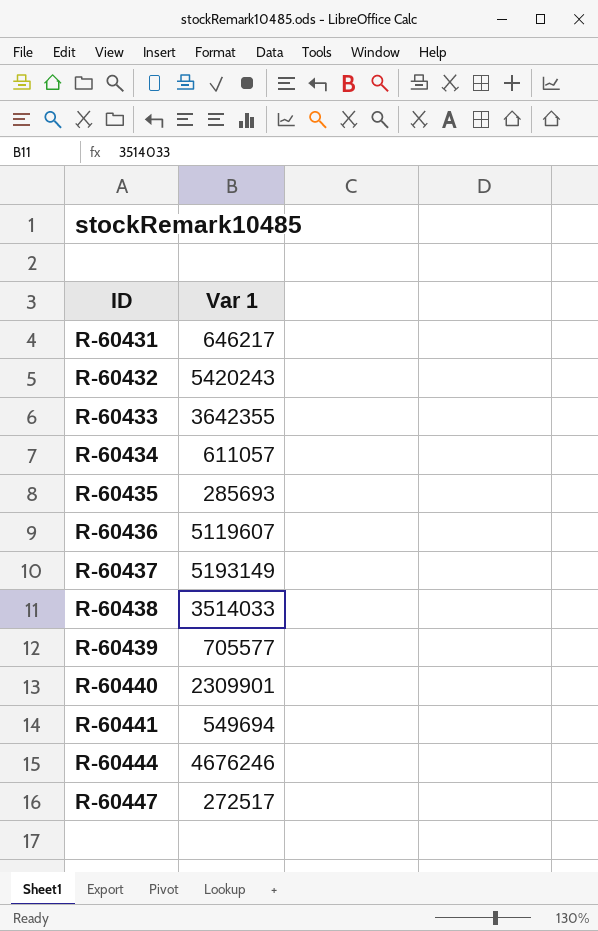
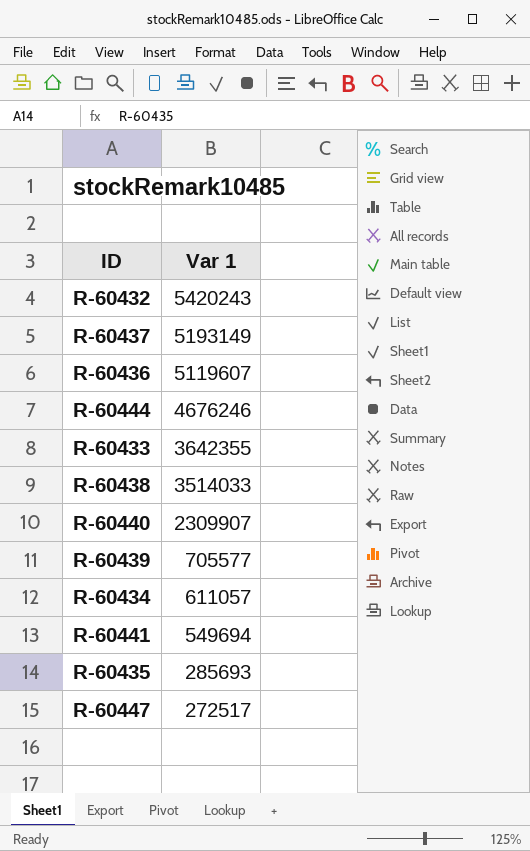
row order: ID ascending -> Var 1 descending
row R-60431: 646217 -> none
R-60440 | Var 1: 2309901 -> 2309907

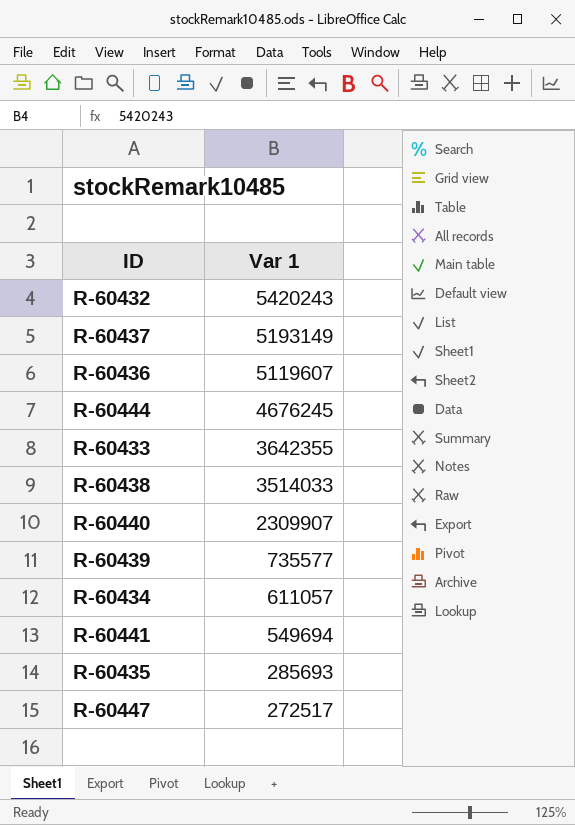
R-60444 | Var 1: 4676246 -> 4676245
R-60439 | Var 1: 705577 -> 735577

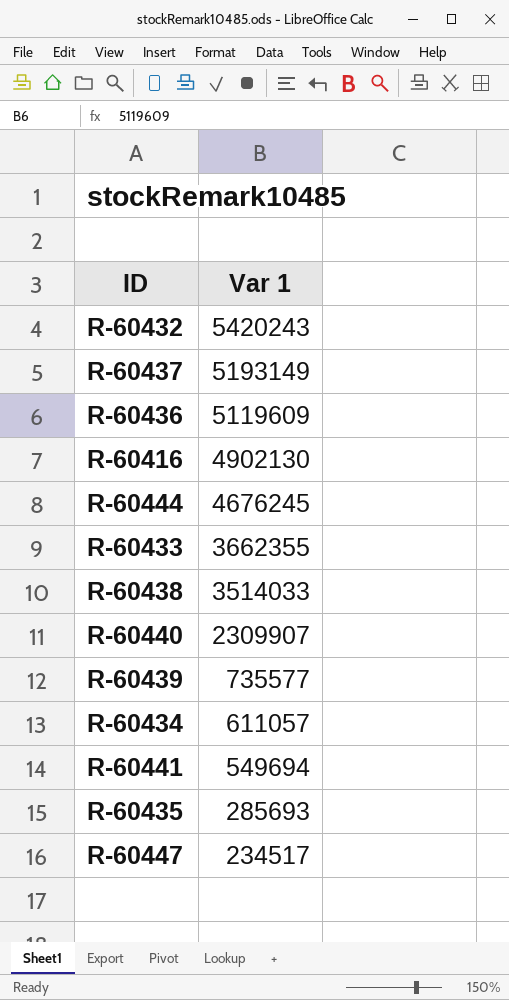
R-60436 | Var 1: 5119607 -> 5119609
row R-60416: none -> 4902130
R-60433 | Var 1: 3642355 -> 3662355
R-60447 | Var 1: 272517 -> 234517

